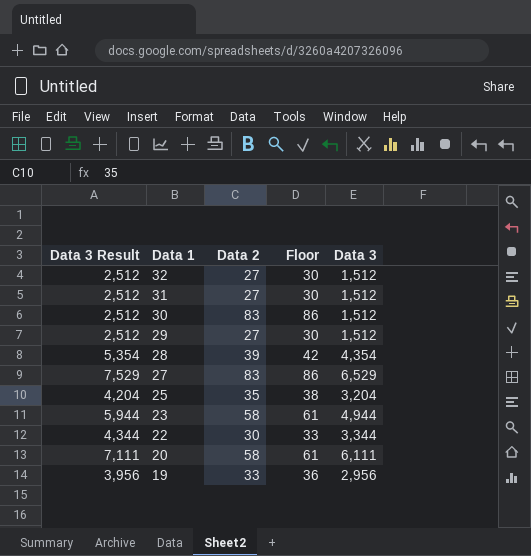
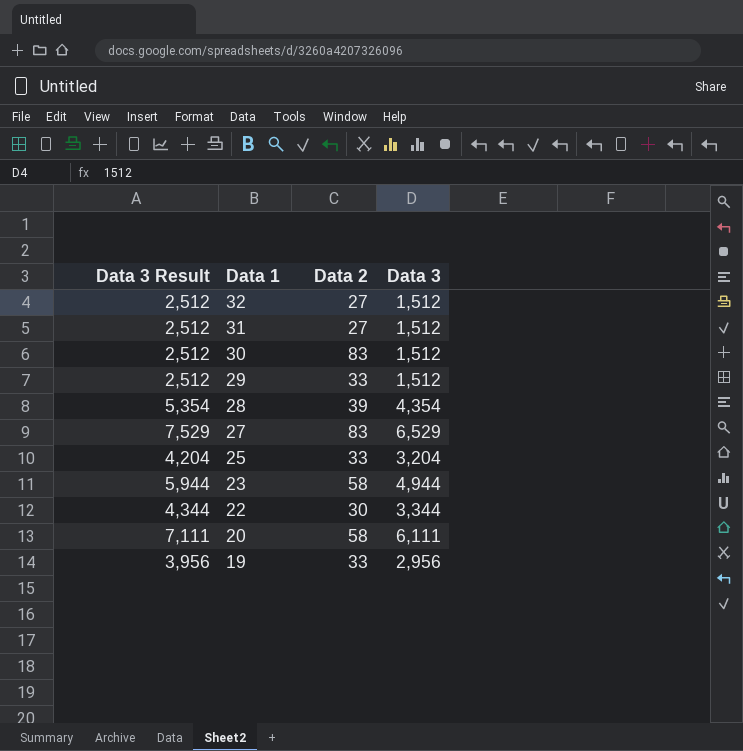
column Floor | formula: [Data 2] + 3 -> none
29 | Data 2: 27 -> 33
25 | Data 2: 35 -> 33

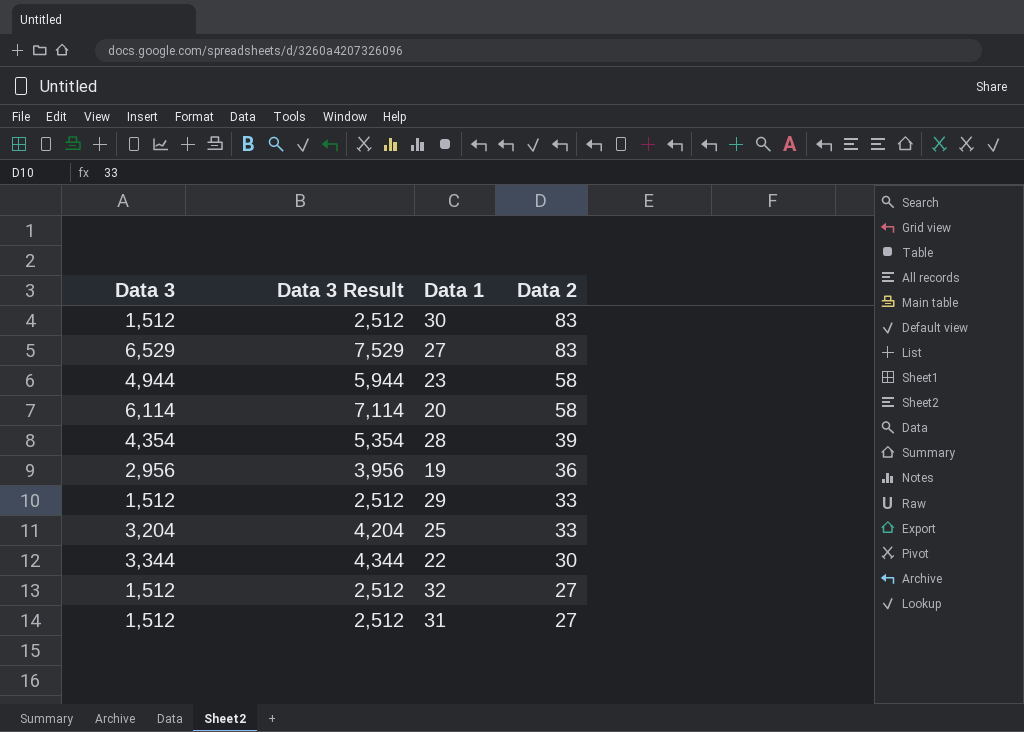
row order: Data 1 descending -> Data 2 descending
column Data 3 | position: 4 -> 1
20 | Data 3: 6,111 -> 6,114
20 | Data 3 Result: 7,111 -> 7,114
19 | Data 2: 33 -> 36

